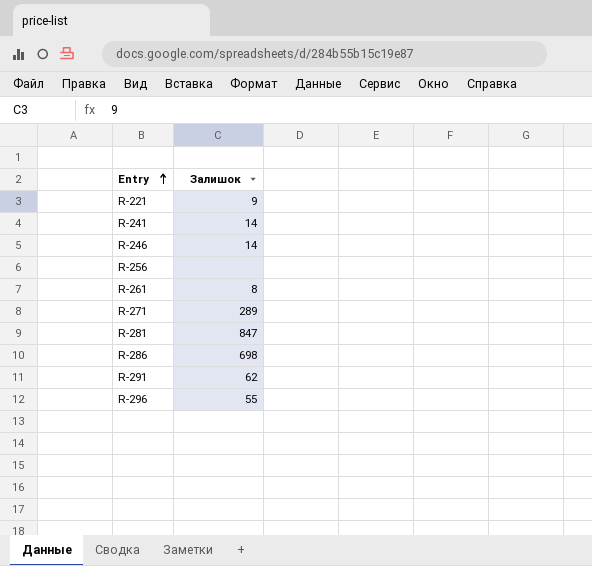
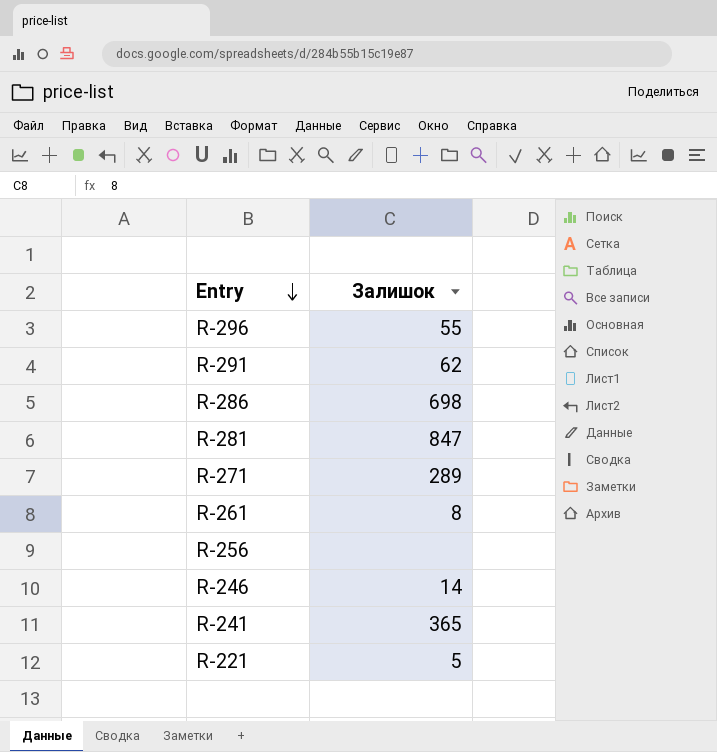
row order: Entry ascending -> Entry descending
R-241 | Залишок: 14 -> 365
R-221 | Залишок: 9 -> 5

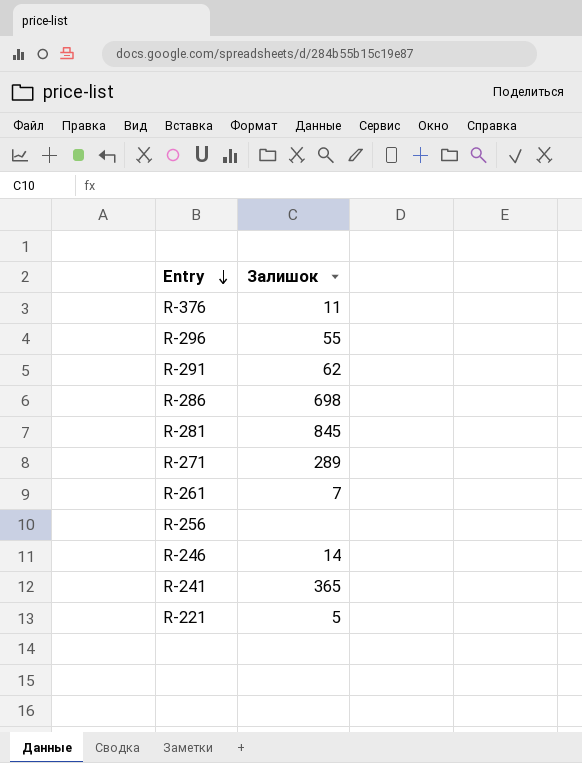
row R-376: none -> 11
R-281 | Залишок: 847 -> 845
R-261 | Залишок: 8 -> 7

